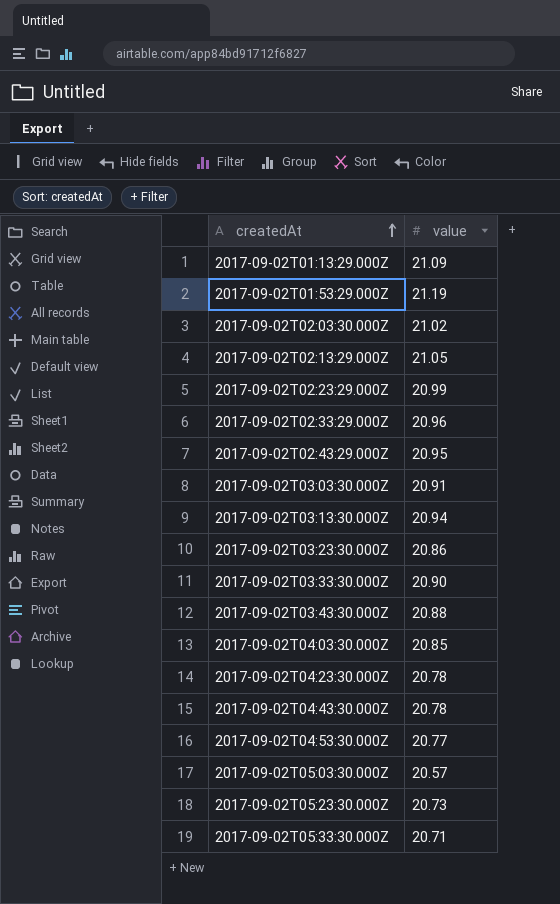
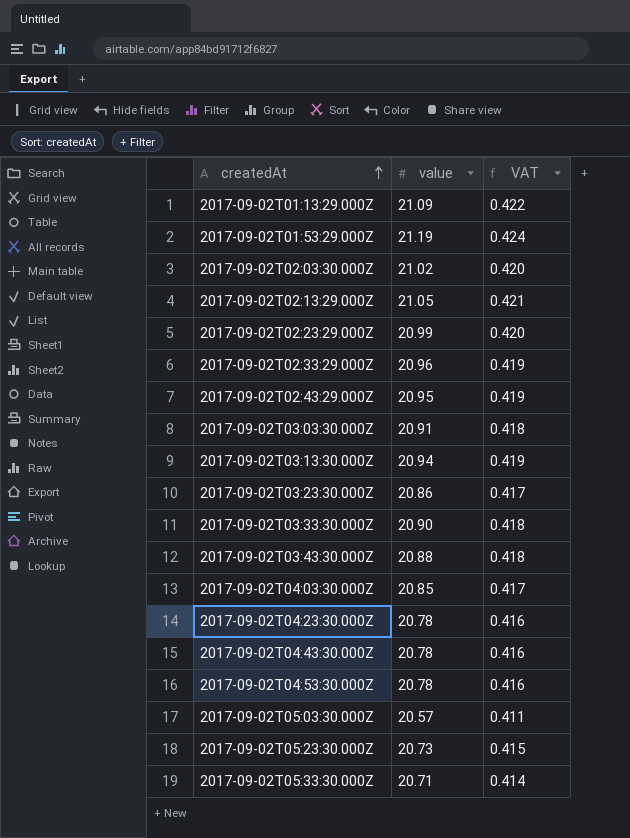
column VAT | formula: none -> [value] * 0.02
2017-09-02T04:53:30.000Z | value: 20.77 -> 20.78

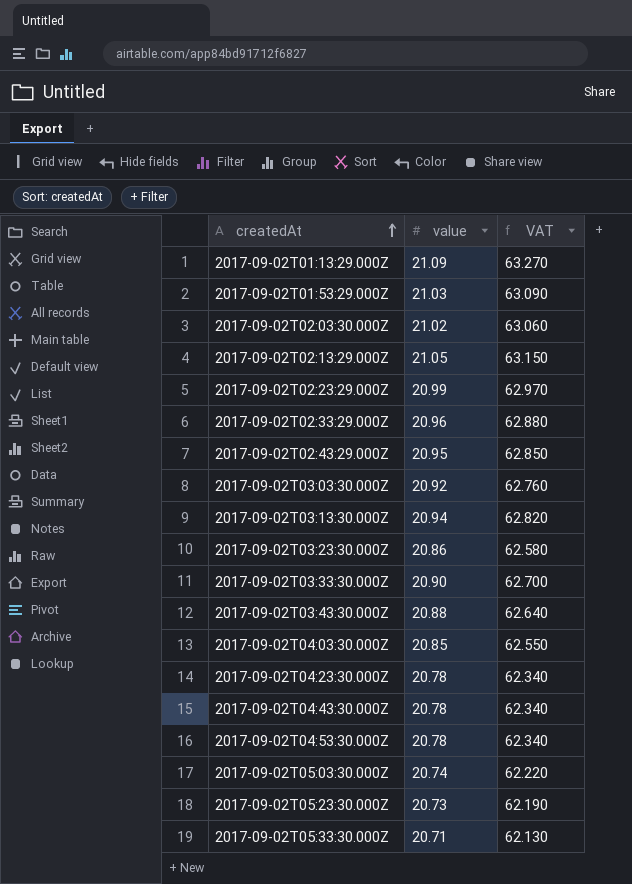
column VAT | formula: [value] * 0.02 -> [value] * 3
2017-09-02T01:53:29.000Z | value: 21.19 -> 21.03
2017-09-02T03:03:30.000Z | value: 20.91 -> 20.92
2017-09-02T05:03:30.000Z | value: 20.57 -> 20.74

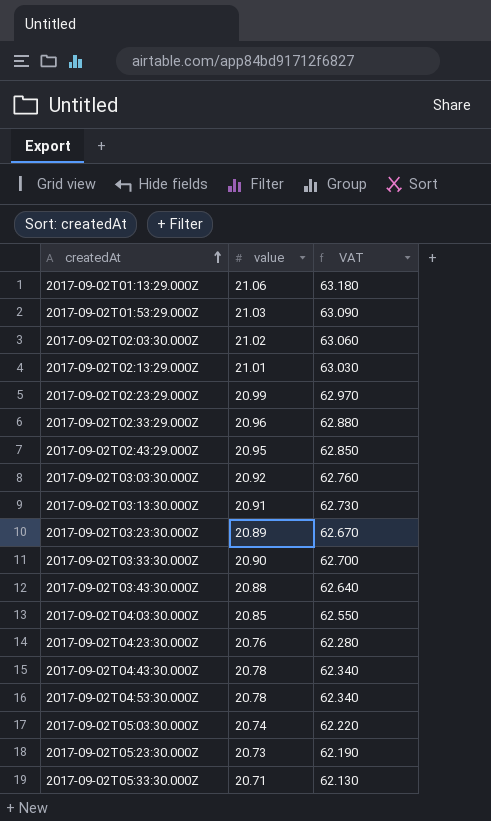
2017-09-02T01:13:29.000Z | value: 21.09 -> 21.06
2017-09-02T01:13:29.000Z | VAT: 63.270 -> 63.180
2017-09-02T02:13:29.000Z | value: 21.05 -> 21.01
2017-09-02T02:13:29.000Z | VAT: 63.150 -> 63.030
2017-09-02T03:13:30.000Z | value: 20.94 -> 20.91
2017-09-02T03:13:30.000Z | VAT: 62.820 -> 62.730
2017-09-02T03:23:30.000Z | value: 20.86 -> 20.89
2017-09-02T03:23:30.000Z | VAT: 62.580 -> 62.670
2017-09-02T04:23:30.000Z | value: 20.78 -> 20.76
2017-09-02T04:23:30.000Z | VAT: 62.340 -> 62.280

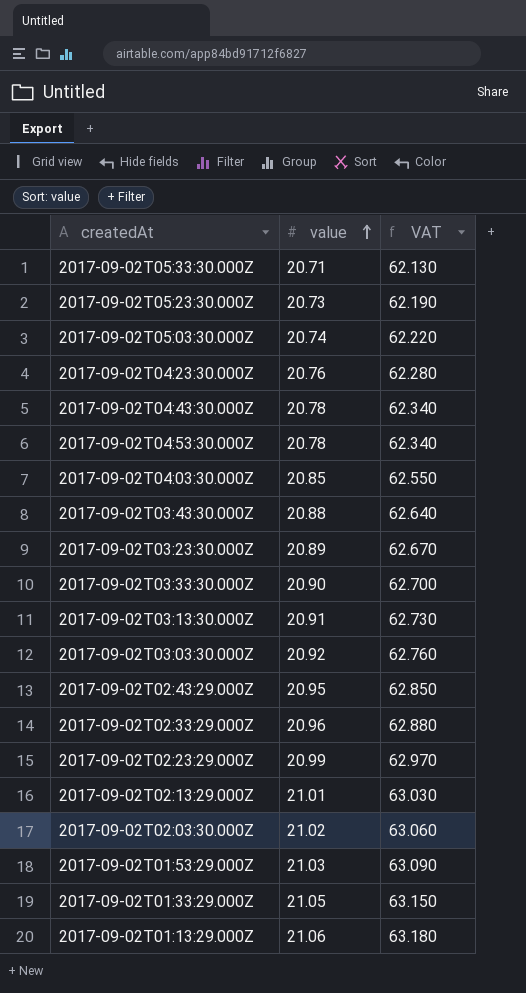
row order: createdAt ascending -> value ascending
row 2017-09-02T01:33:29.000Z: none -> 21.05 | 63.150

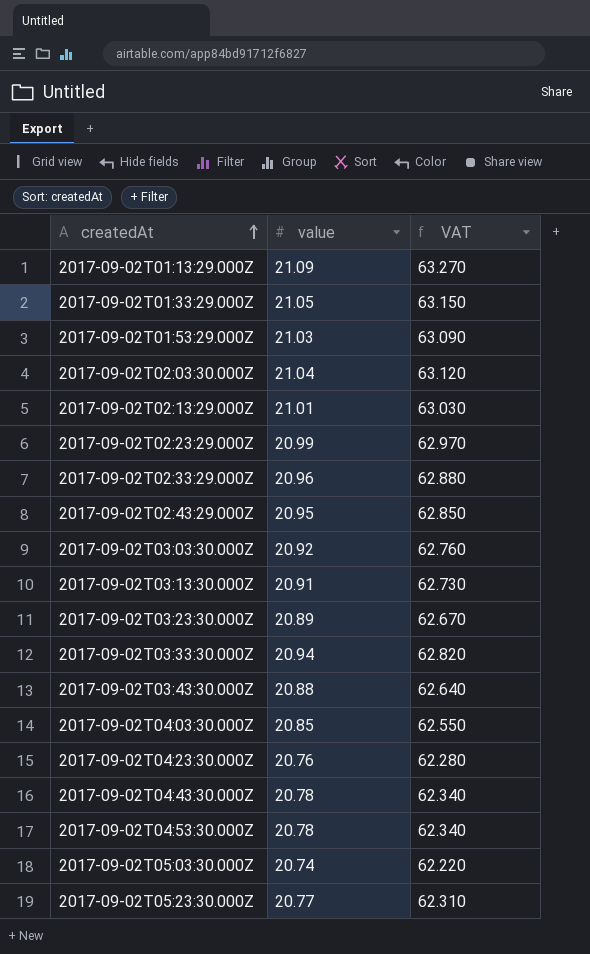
row order: value ascending -> createdAt ascending
row 2017-09-02T05:33:30.000Z: 20.71 | 62.130 -> none
2017-09-02T01:13:29.000Z | value: 21.06 -> 21.09
2017-09-02T01:13:29.000Z | VAT: 63.180 -> 63.270
2017-09-02T02:03:30.000Z | value: 21.02 -> 21.04
2017-09-02T02:03:30.000Z | VAT: 63.060 -> 63.120
2017-09-02T03:33:30.000Z | value: 20.90 -> 20.94
2017-09-02T03:33:30.000Z | VAT: 62.700 -> 62.820
2017-09-02T05:23:30.000Z | value: 20.73 -> 20.77
2017-09-02T05:23:30.000Z | VAT: 62.190 -> 62.310

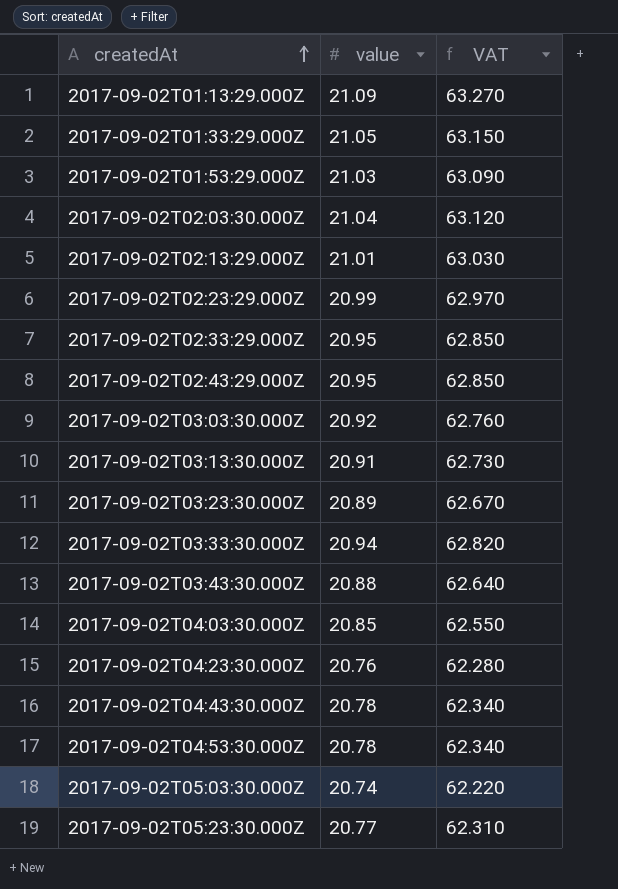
2017-09-02T02:33:29.000Z | value: 20.96 -> 20.95
2017-09-02T02:33:29.000Z | VAT: 62.880 -> 62.850

